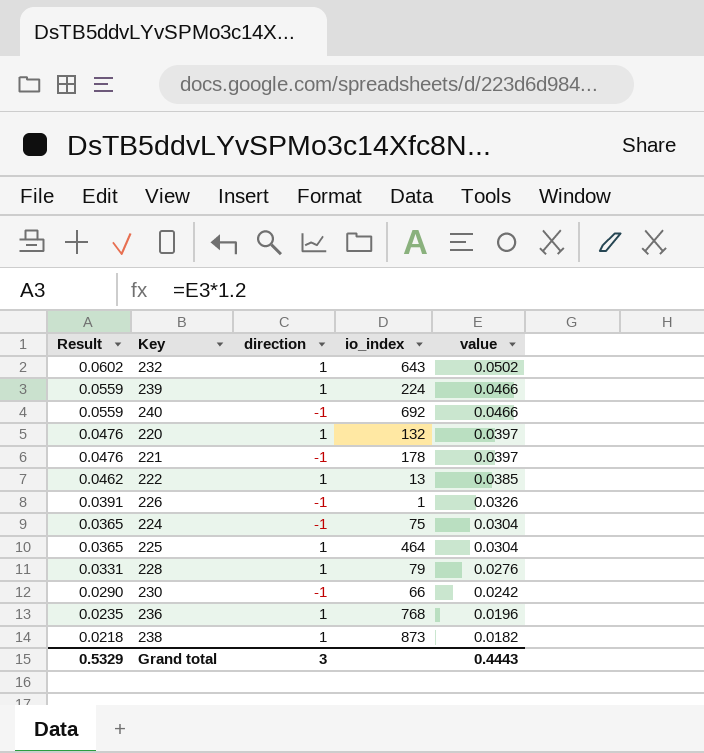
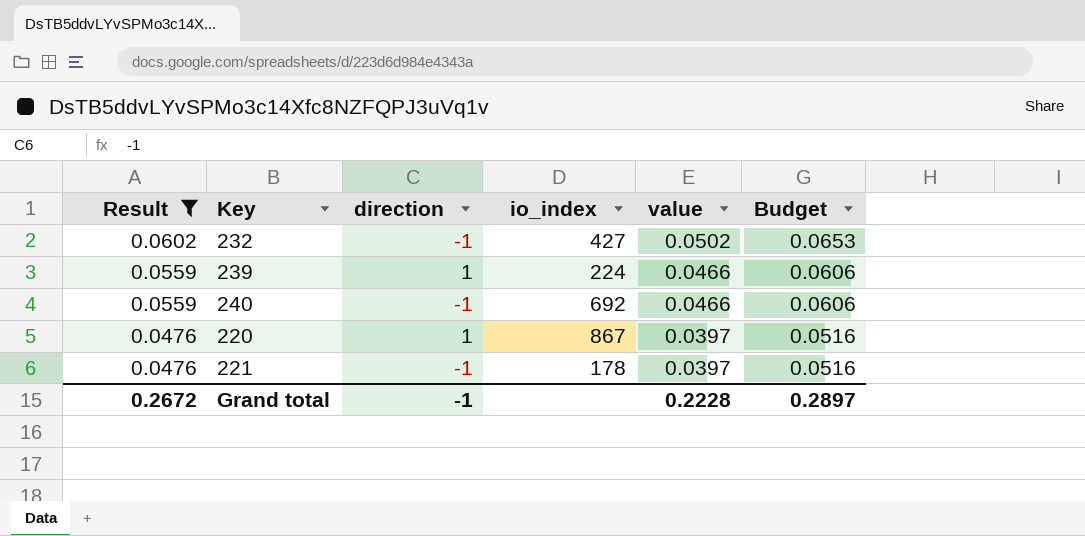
filter: none -> Result >= 0.0476
column Budget | formula: none -> [value] * 1.3
232 | direction: 1 -> -1
232 | io_index: 643 -> 427
220 | io_index: 132 -> 867
Grand total | Result: 0.5329 -> 0.2672
Grand total | direction: 3 -> -1
Grand total | value: 0.4443 -> 0.2228

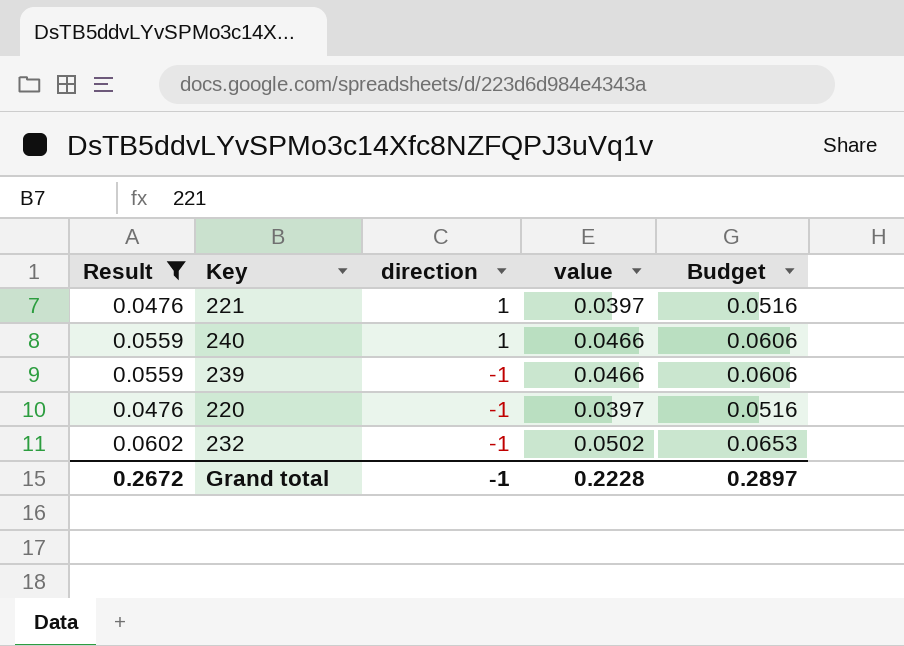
row order: Result descending -> direction descending
column io_index | position: 4 -> none
221 | direction: -1 -> 1
240 | direction: -1 -> 1
239 | direction: 1 -> -1
220 | direction: 1 -> -1

